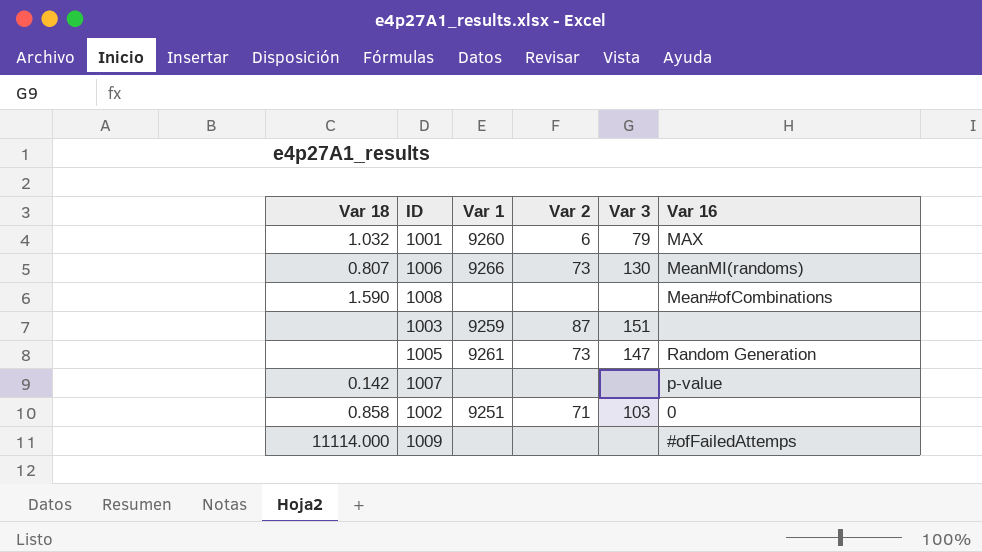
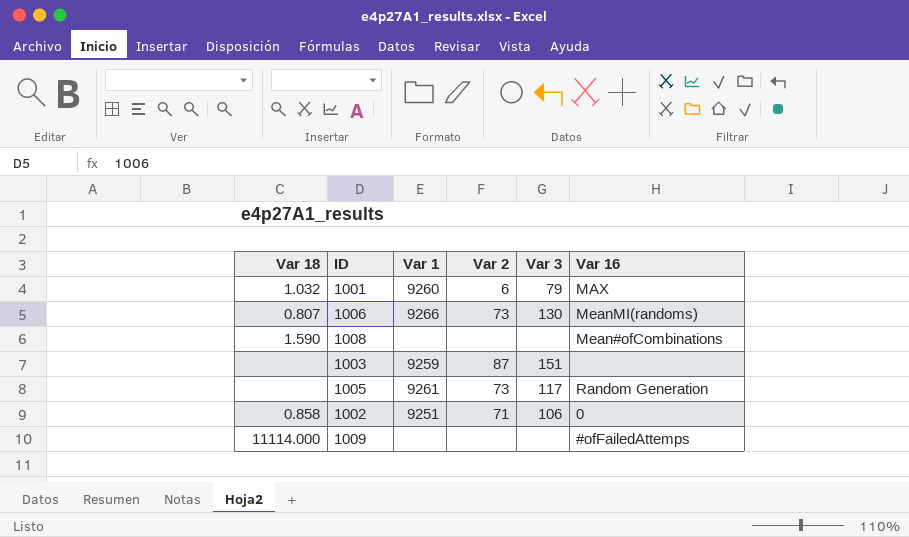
row 1007: 0.142 | none | none | none | p-value -> none
1005 | Var 3: 147 -> 117
1002 | Var 3: 103 -> 106

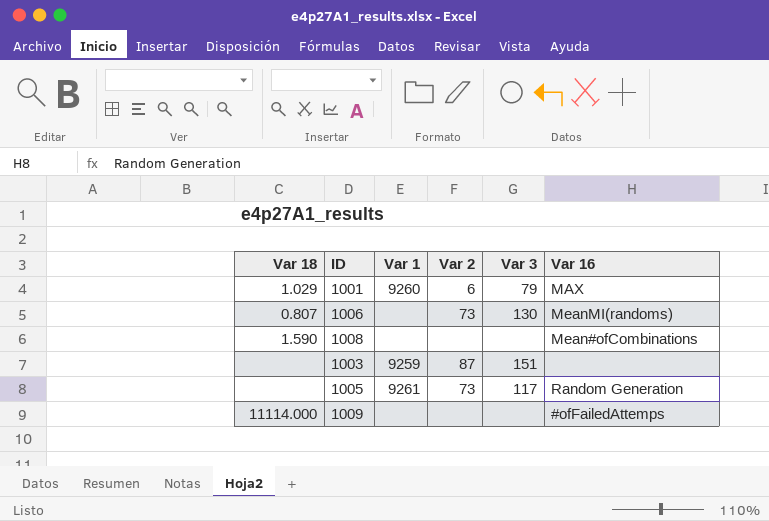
row 1002: 0.858 | 9251 | 71 | 106 | 0 -> none
1001 | Var 18: 1.032 -> 1.029
1006 | Var 1: 9266 -> none

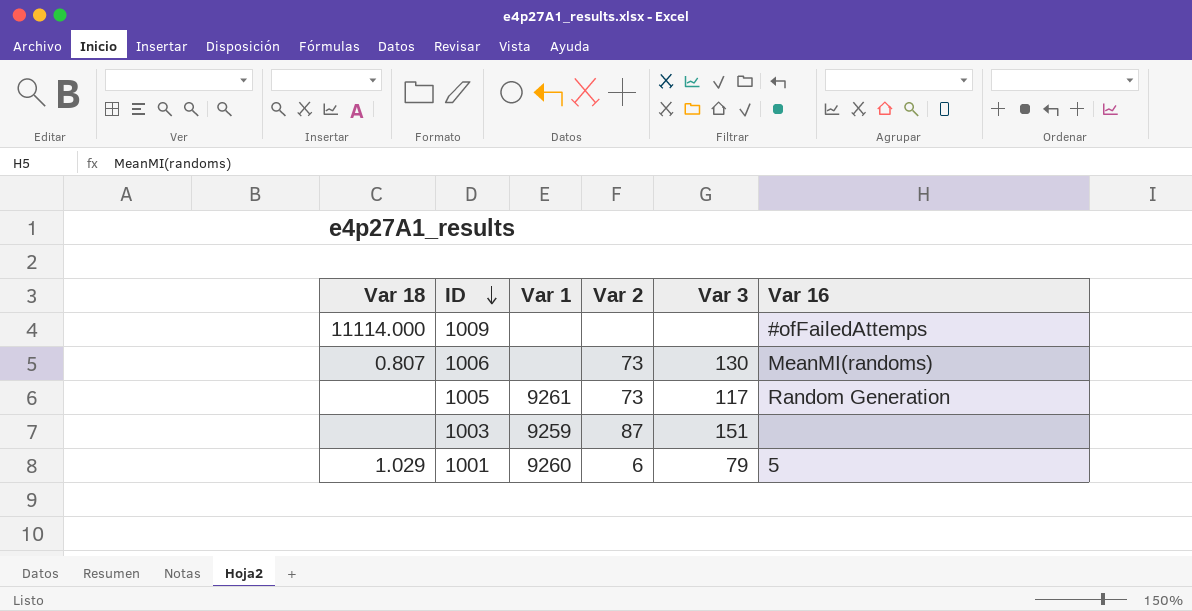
row order: none -> ID descending
row 1008: 1.590 | none | none | none | Mean#ofCombinations -> none
1001 | Var 16: MAX -> 5

